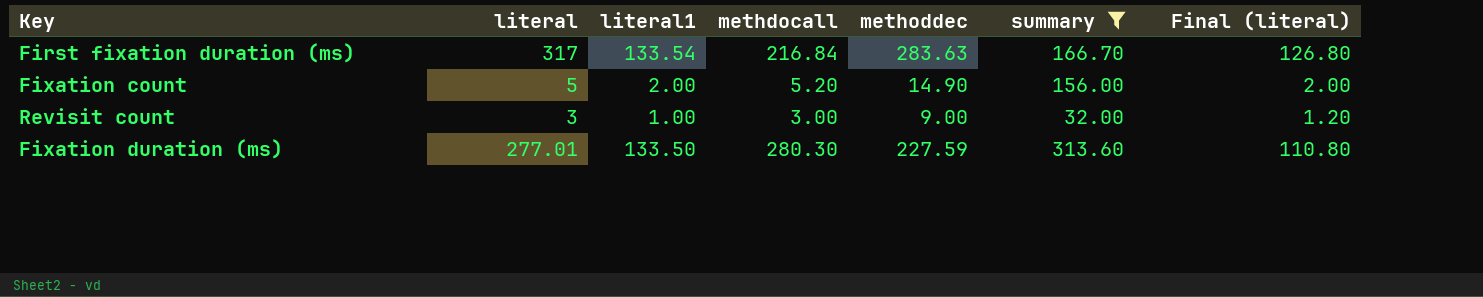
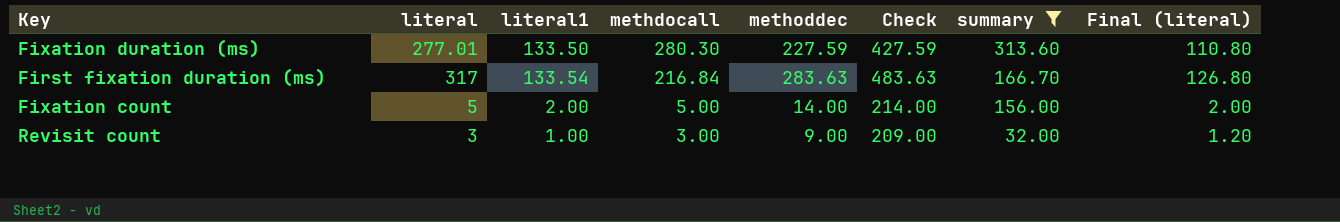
row order: none -> methdocall descending
column Check | formula: none -> [methoddec] + 200
Fixation count | methdocall: 5.20 -> 5.00
Fixation count | methoddec: 14.90 -> 14.00

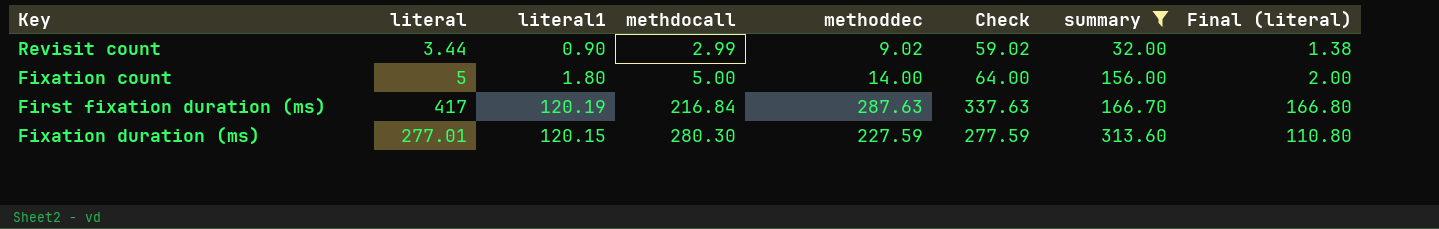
row order: methdocall descending -> methdocall ascending
column Check | formula: [methoddec] + 200 -> [methoddec] + 50
Revisit count | literal: 3 -> 3.44
Revisit count | literal1: 1.00 -> 0.90
Revisit count | methdocall: 3.00 -> 2.99
Revisit count | methoddec: 9.00 -> 9.02
Revisit count | Final (literal): 1.20 -> 1.38
Fixation count | literal1: 2.00 -> 1.80
First fixation duration (ms) | literal: 317 -> 417
First fixation duration (ms) | literal1: 133.54 -> 120.19
First fixation duration (ms) | methoddec: 283.63 -> 287.63
First fixation duration (ms) | Final (literal): 126.80 -> 166.80
Fixation duration (ms) | literal1: 133.50 -> 120.15

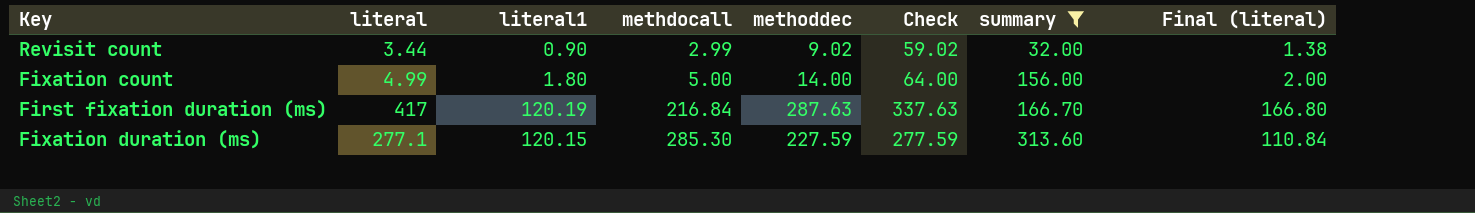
Fixation count | literal: 5 -> 4.99
Fixation duration (ms) | literal: 277.01 -> 277.1
Fixation duration (ms) | methdocall: 280.30 -> 285.30
Fixation duration (ms) | Final (literal): 110.80 -> 110.84

